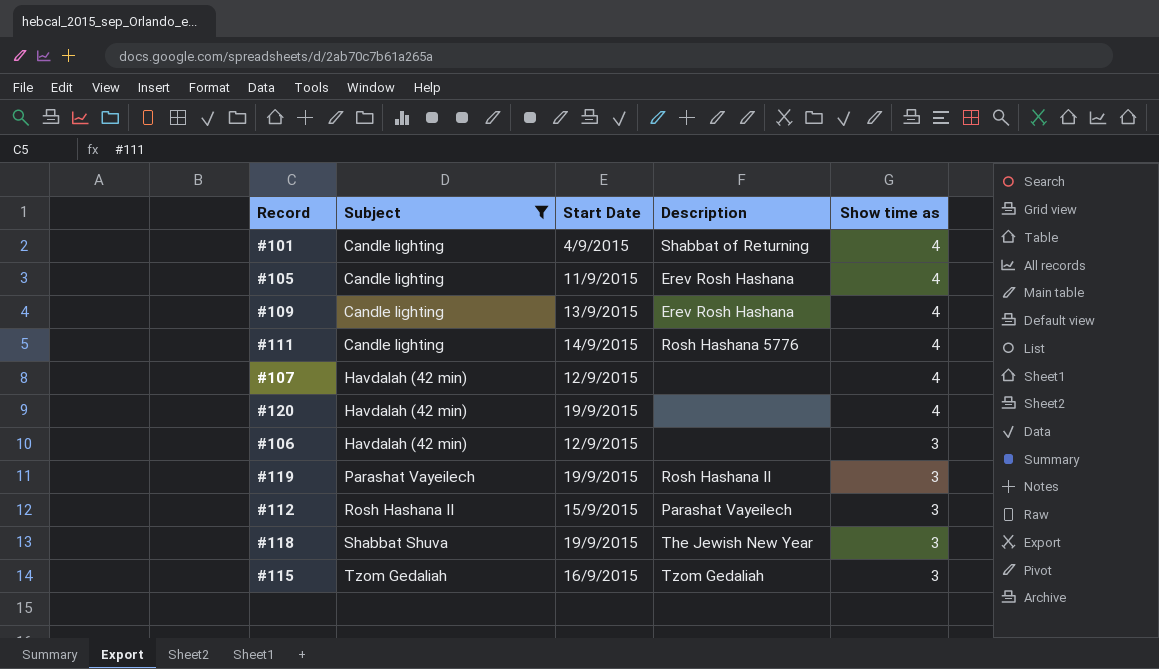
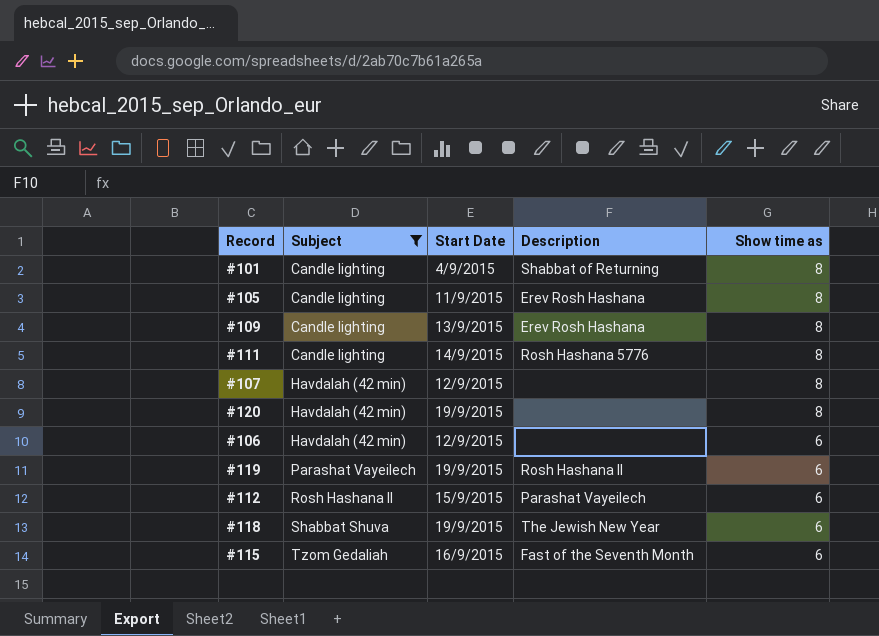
#101 | Show time as: 4 -> 8
#105 | Show time as: 4 -> 8
#109 | Show time as: 4 -> 8
#111 | Show time as: 4 -> 8
#107 | Show time as: 4 -> 8
#120 | Show time as: 4 -> 8
#106 | Show time as: 3 -> 6
#119 | Show time as: 3 -> 6
#112 | Show time as: 3 -> 6
#118 | Show time as: 3 -> 6
#115 | Description: Tzom Gedaliah -> Fast of the Seventh Month
#115 | Show time as: 3 -> 6

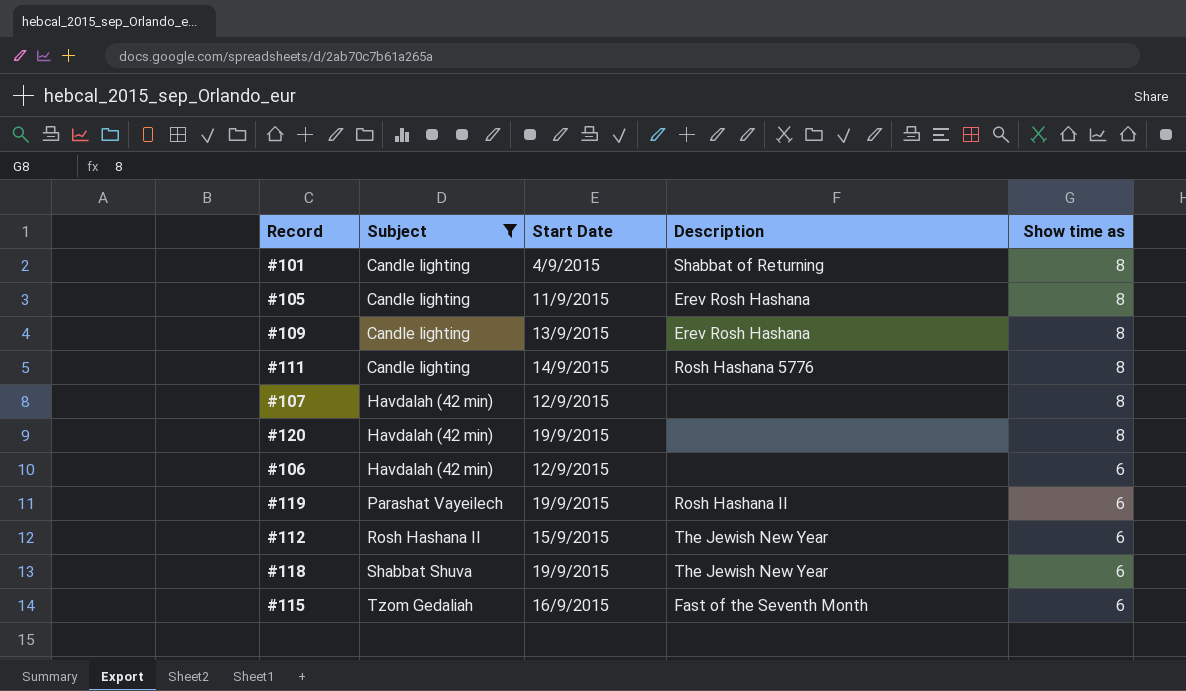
#112 | Description: Parashat Vayeilech -> The Jewish New Year

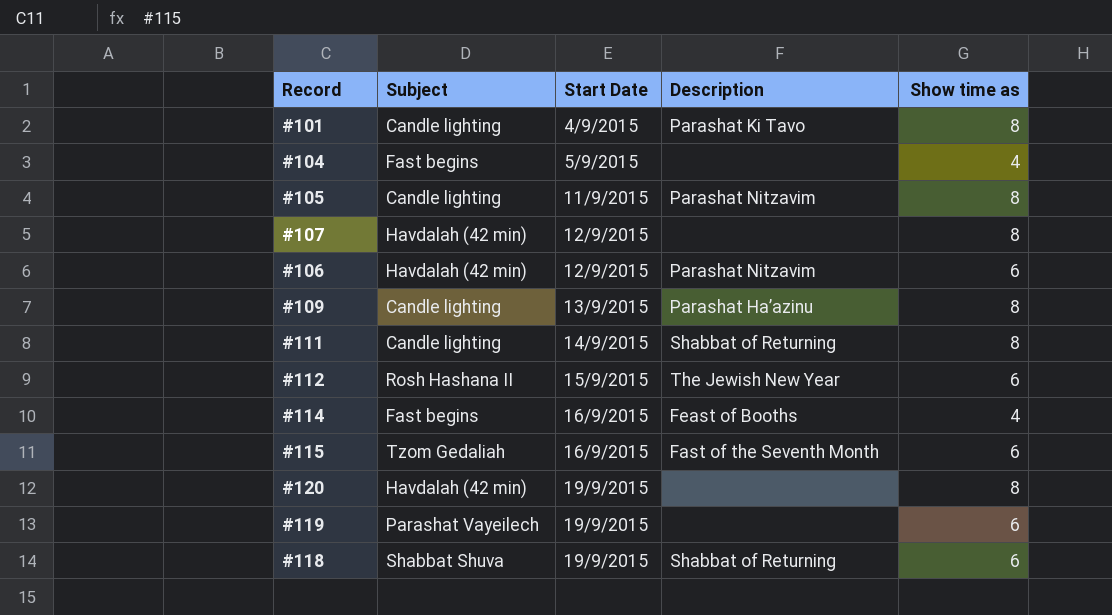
filter: Subject != Fast begins -> none
row order: Subject ascending -> Start Date ascending
#101 | Description: Shabbat of Returning -> Parashat Ki Tavo
#105 | Description: Erev Rosh Hashana -> Parashat Nitzavim
#106 | Description: none -> Parashat Nitzavim
#109 | Description: Erev Rosh Hashana -> Parashat Ha’azinu
#111 | Description: Rosh Hashana 5776 -> Shabbat of Returning
#119 | Description: Rosh Hashana II -> none
#118 | Description: The Jewish New Year -> Shabbat of Returning

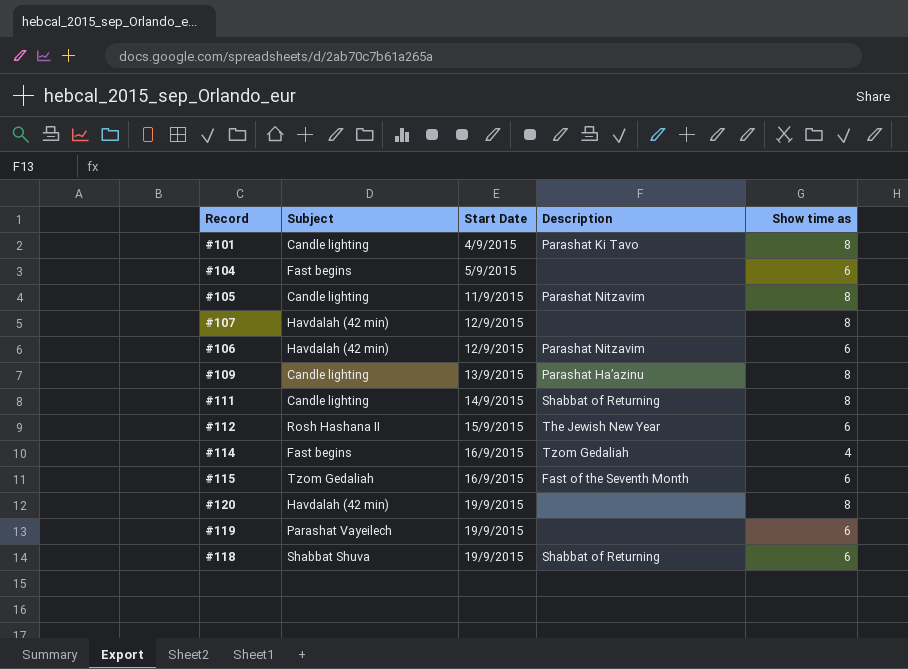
#104 | Show time as: 4 -> 6
#114 | Description: Feast of Booths -> Tzom Gedaliah

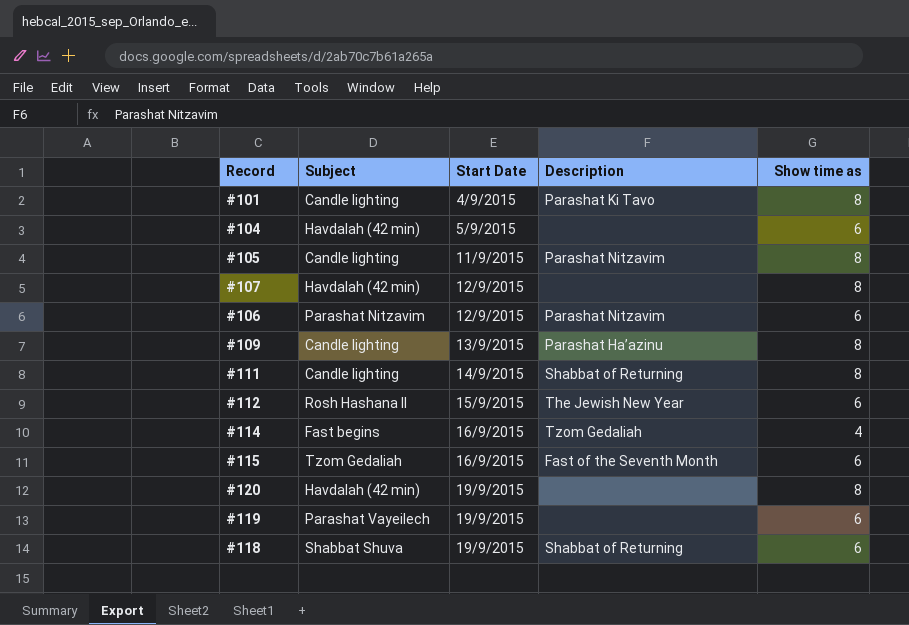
#104 | Subject: Fast begins -> Havdalah (42 min)
#106 | Subject: Havdalah (42 min) -> Parashat Nitzavim

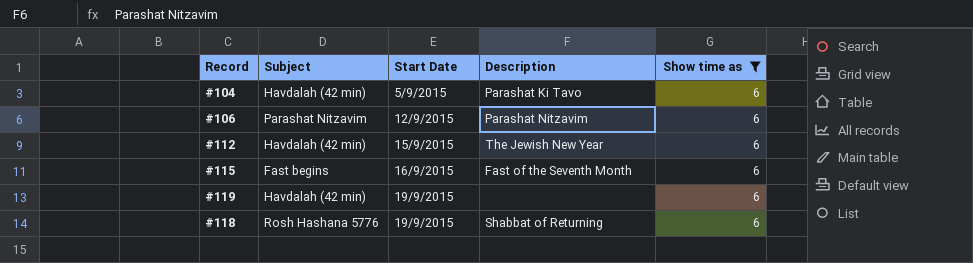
filter: none -> Show time as = 6
#104 | Description: none -> Parashat Ki Tavo
#112 | Subject: Rosh Hashana II -> Havdalah (42 min)
#115 | Subject: Tzom Gedaliah -> Fast begins
#119 | Subject: Parashat Vayeilech -> Havdalah (42 min)
#118 | Subject: Shabbat Shuva -> Rosh Hashana 5776

